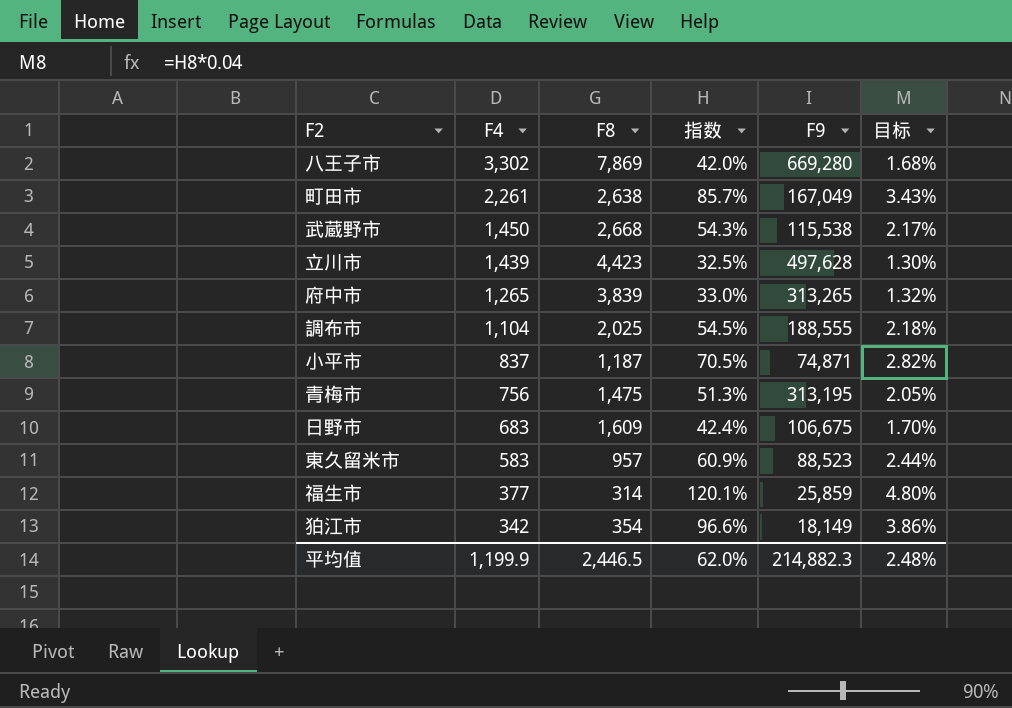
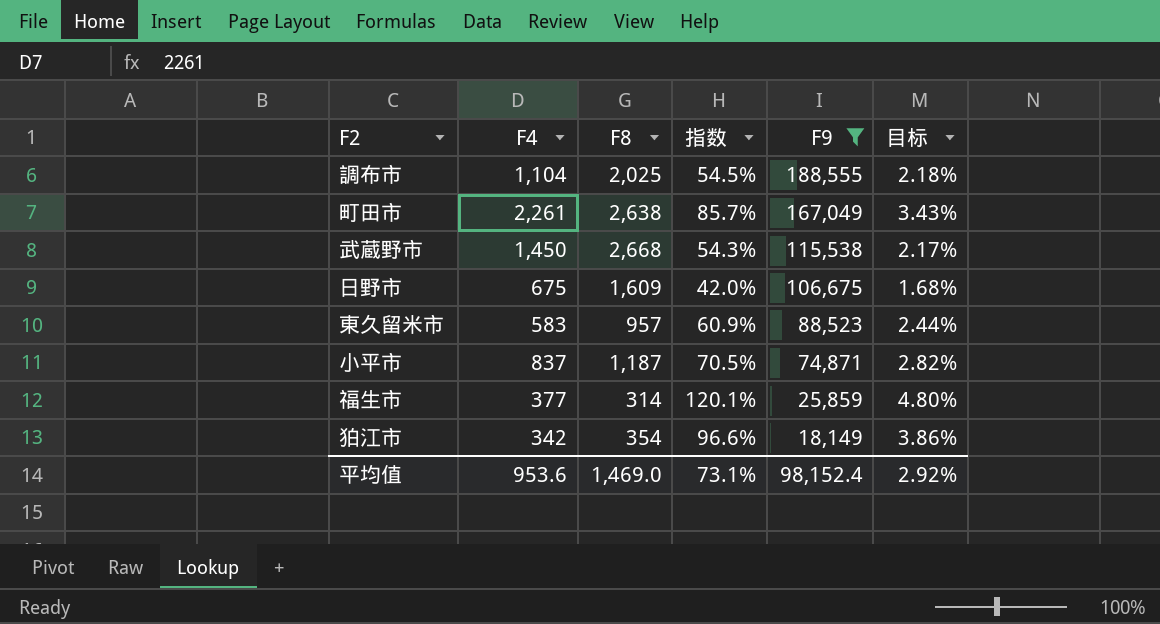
filter: none -> F9 <= 188,555
row order: F4 descending -> F9 descending
日野市 | F4: 683 -> 675
日野市 | 指数: 42.4% -> 42.0%
日野市 | 目标: 1.70% -> 1.68%
平均值 | F4: 1,199.9 -> 953.6
平均值 | F8: 2,446.5 -> 1,469.0
平均值 | 指数: 62.0% -> 73.1%
平均值 | F9: 214,882.3 -> 98,152.4
平均值 | 目标: 2.48% -> 2.92%

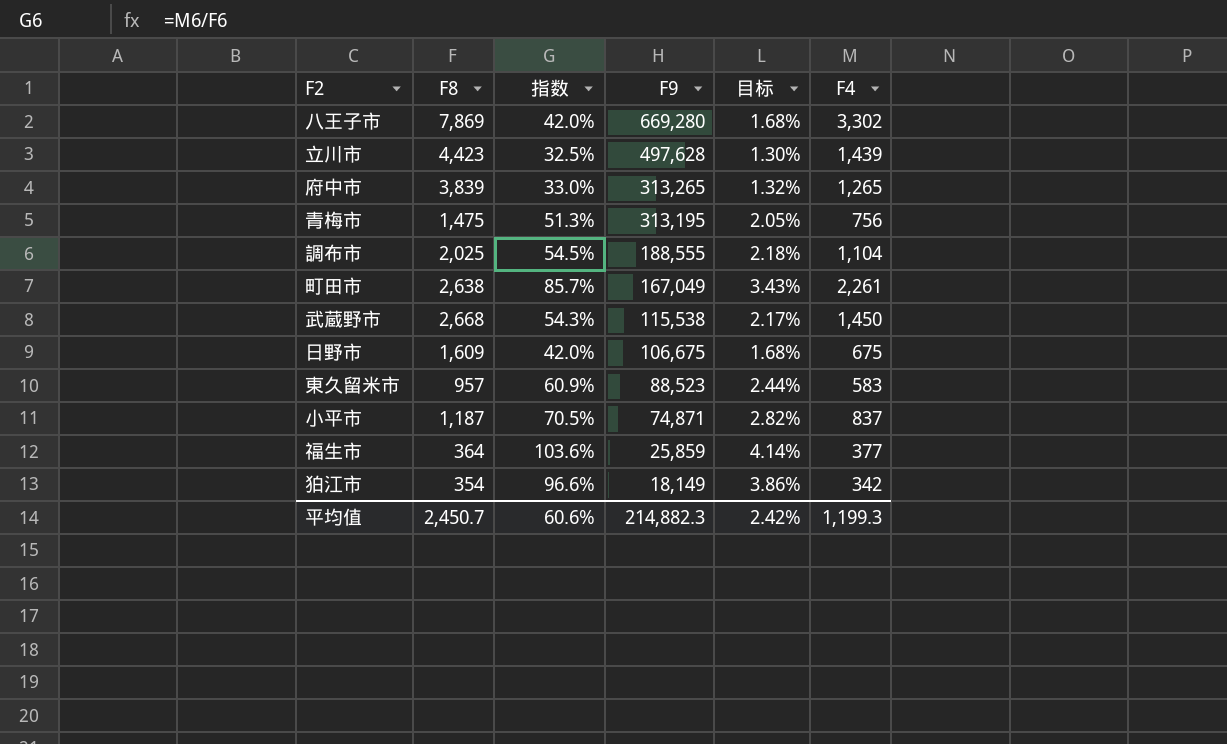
filter: F9 <= 188,555 -> none
column F4 | position: 2 -> 6
福生市 | F8: 314 -> 364
福生市 | 指数: 120.1% -> 103.6%
福生市 | 目标: 4.80% -> 4.14%
平均值 | F8: 1,469.0 -> 2,450.7
平均值 | 指数: 73.1% -> 60.6%
平均值 | F9: 98,152.4 -> 214,882.3
平均值 | 目标: 2.92% -> 2.42%
平均值 | F4: 953.6 -> 1,199.3

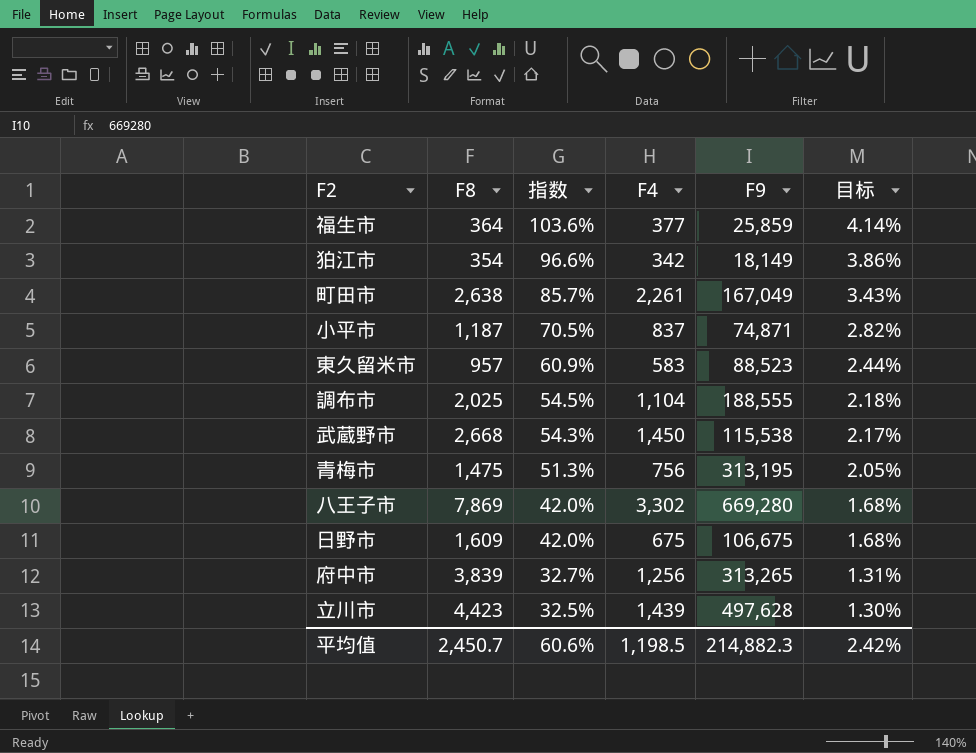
row order: F9 descending -> 指数 descending
column F4 | position: 6 -> 4
府中市 | 指数: 33.0% -> 32.7%
府中市 | F4: 1,265 -> 1,256
府中市 | 目标: 1.32% -> 1.31%
平均值 | F4: 1,199.3 -> 1,198.5

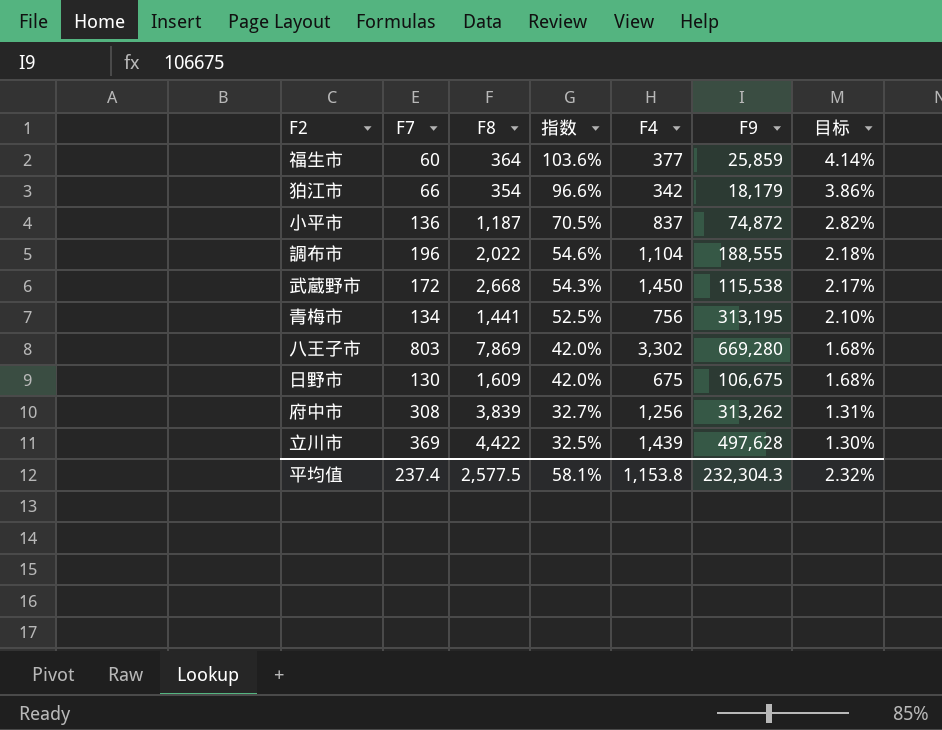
column F7 | position: none -> 2
row 町田市: 2,638 | 85.7% | 2,261 | 167,049 | 3.43% -> none
row 東久留米市: 957 | 60.9% | 583 | 88,523 | 2.44% -> none
狛江市 | F9: 18,149 -> 18,179
小平市 | F9: 74,871 -> 74,872
調布市 | F8: 2,025 -> 2,022
調布市 | 指数: 54.5% -> 54.6%
青梅市 | F8: 1,475 -> 1,441
青梅市 | 指数: 51.3% -> 52.5%
青梅市 | 目标: 2.05% -> 2.10%
府中市 | F9: 313,265 -> 313,262
立川市 | F8: 4,423 -> 4,422
平均值 | F8: 2,450.7 -> 2,577.5
平均值 | 指数: 60.6% -> 58.1%
平均值 | F4: 1,198.5 -> 1,153.8
平均值 | F9: 214,882.3 -> 232,304.3
平均值 | 目标: 2.42% -> 2.32%

